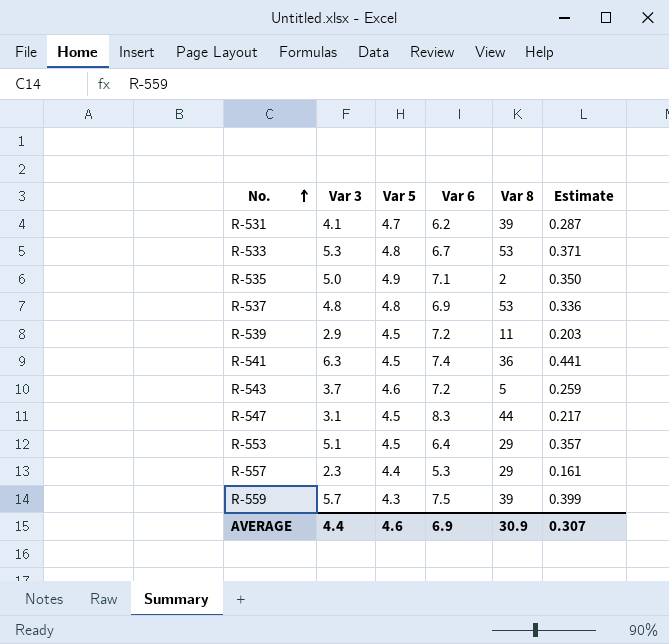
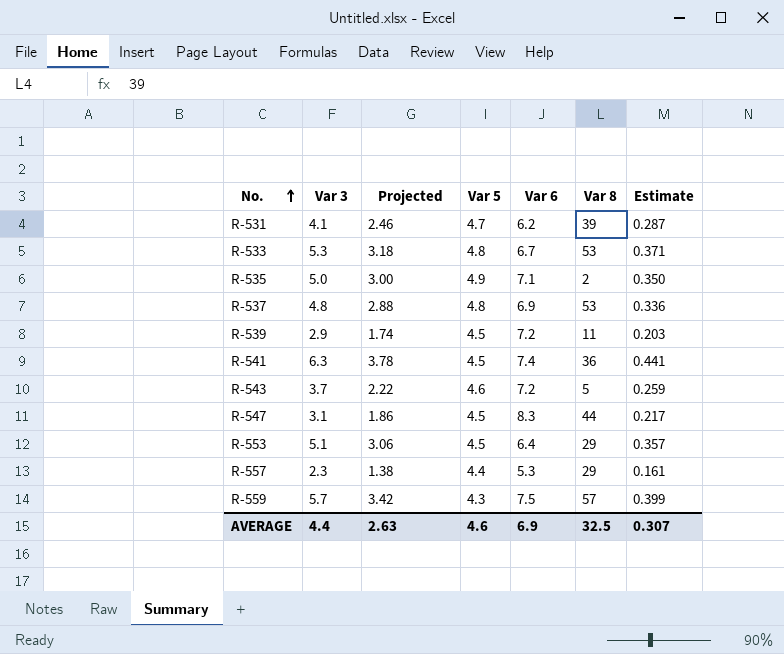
column Projected | formula: none -> [Var 3] * 0.6
R-559 | Var 8: 39 -> 57
AVERAGE | Var 8: 30.9 -> 32.5

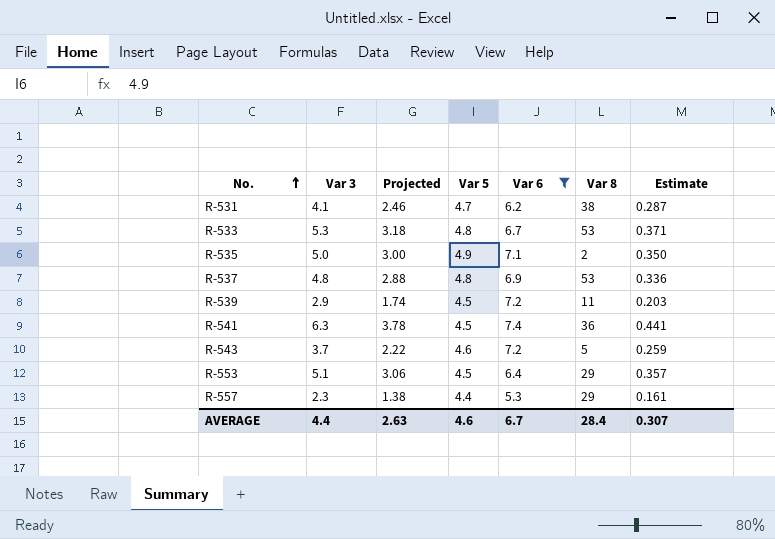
filter: none -> Var 6 <= 7.4
R-531 | Var 8: 39 -> 38
AVERAGE | Var 6: 6.9 -> 6.7
AVERAGE | Var 8: 32.5 -> 28.4

